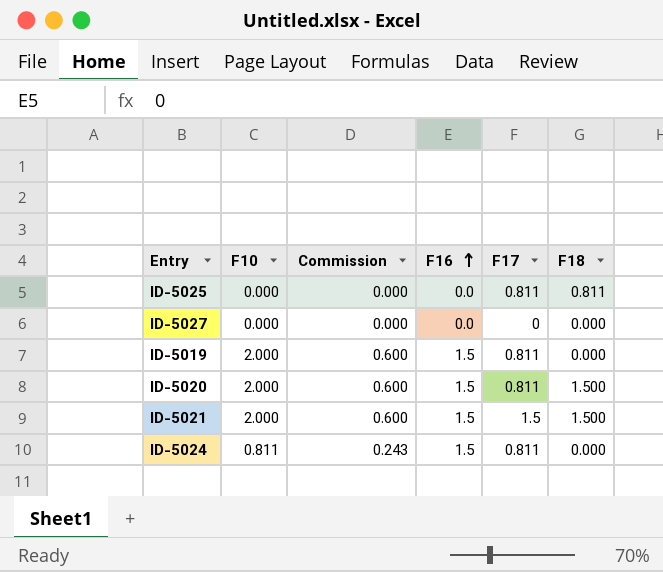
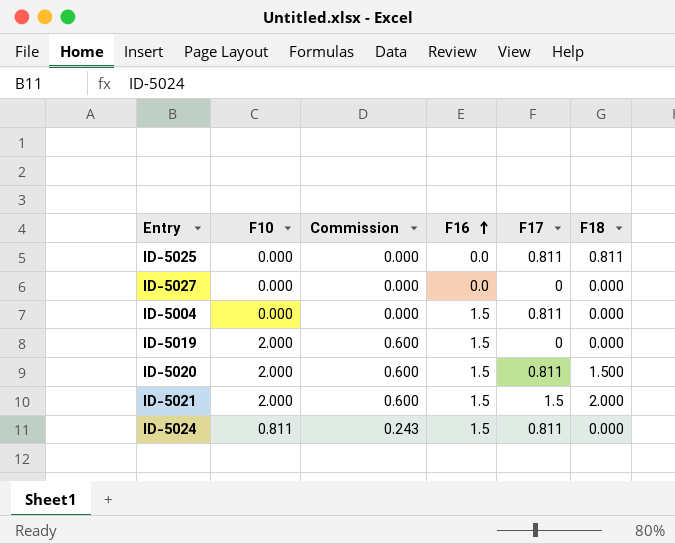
row ID-5004: none -> 0.000 | 0.000 | 1.5 | 0.811 | 0.000
ID-5019 | F17: 0.811 -> 0
ID-5021 | F18: 1.500 -> 2.000

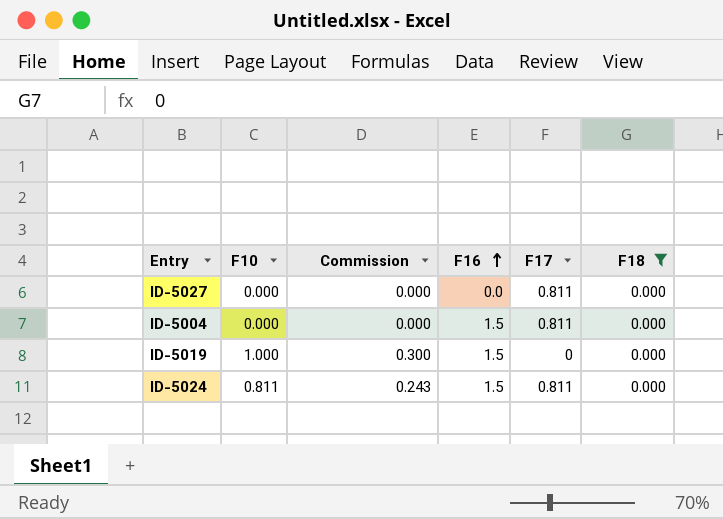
filter: none -> F18 = 0.000
ID-5027 | F17: 0 -> 0.811
ID-5019 | F10: 2.000 -> 1.000
ID-5019 | Commission: 0.600 -> 0.300

